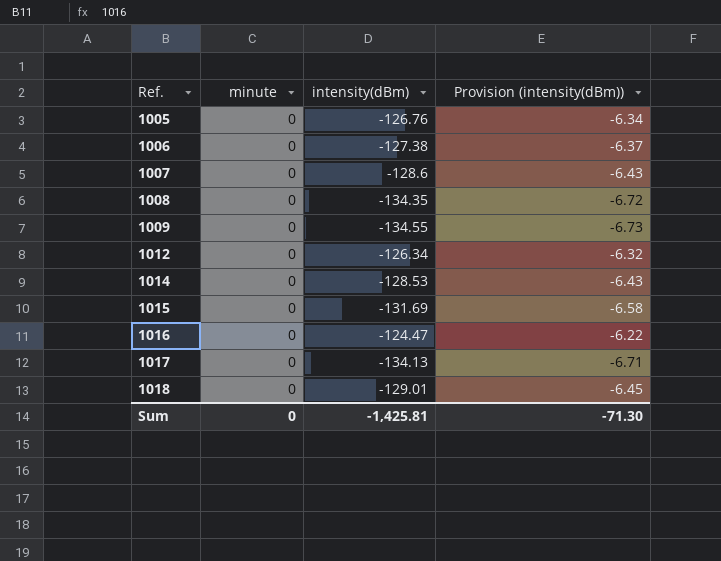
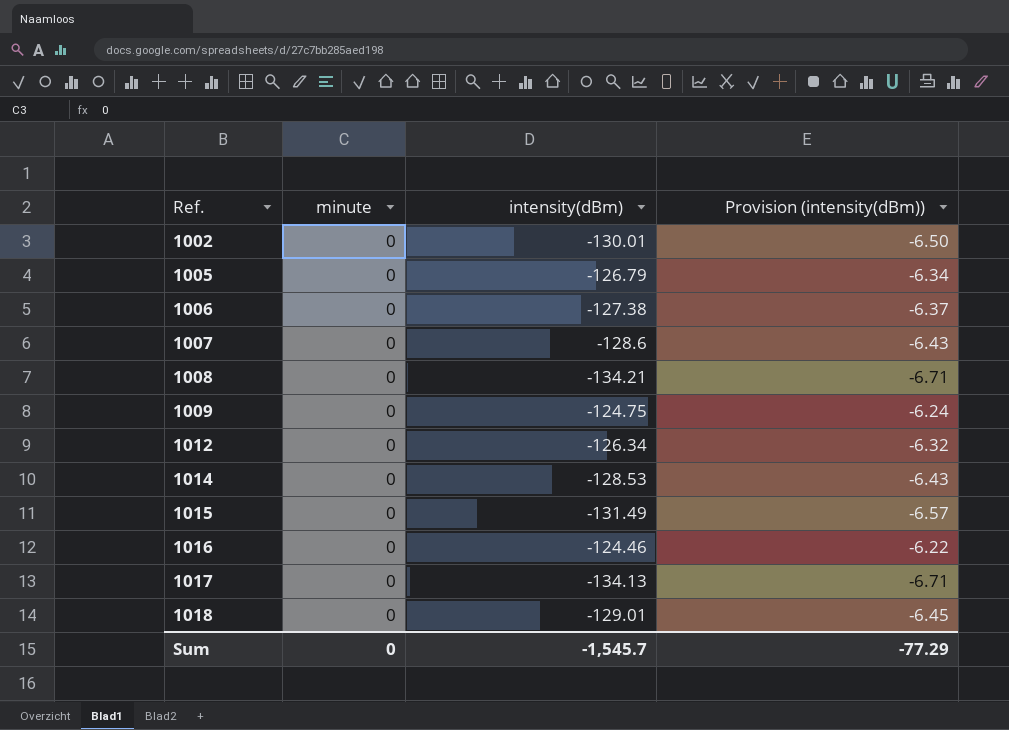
row 1002: none -> 0 | -130.01 | -6.50
1005 | intensity(dBm): -126.76 -> -126.79
1008 | intensity(dBm): -134.35 -> -134.21
1008 | Provision (intensity(dBm)): -6.72 -> -6.71
1009 | intensity(dBm): -134.55 -> -124.75
1009 | Provision (intensity(dBm)): -6.73 -> -6.24
1015 | intensity(dBm): -131.69 -> -131.49
1015 | Provision (intensity(dBm)): -6.58 -> -6.57
1016 | intensity(dBm): -124.47 -> -124.46
Sum | intensity(dBm): -1,425.81 -> -1,545.7
Sum | Provision (intensity(dBm)): -71.30 -> -77.29

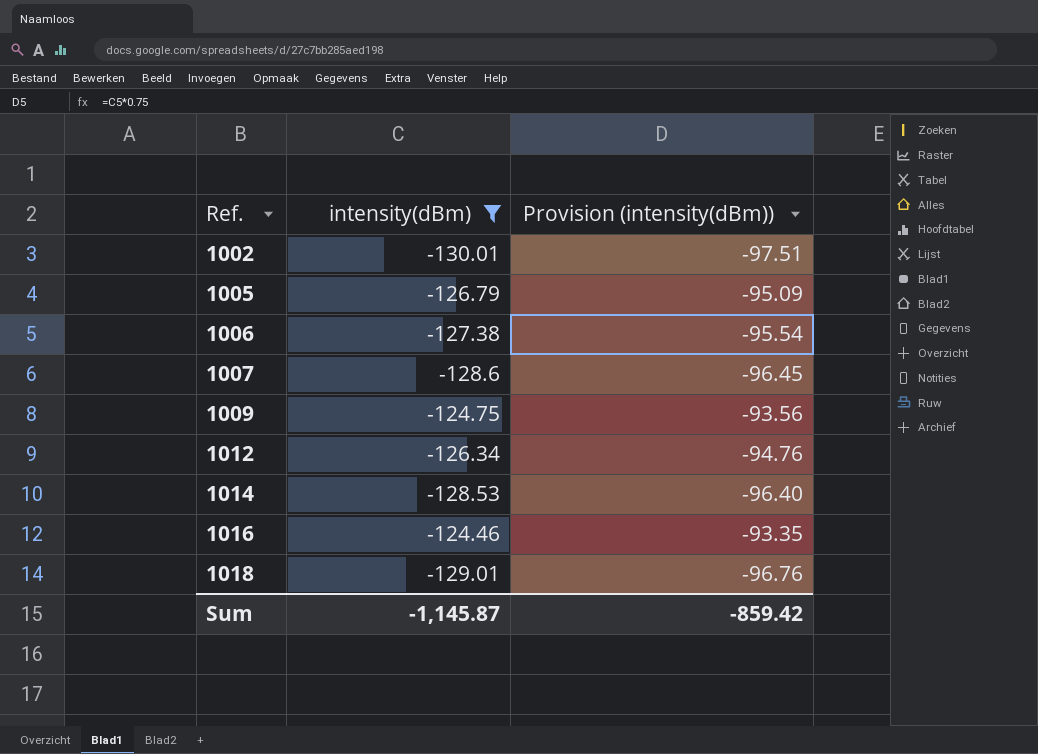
filter: none -> intensity(dBm) >= -130.01
column minute | position: 2 -> none
column Provision (intensity(dBm)) | formula: [intensity(dBm)] * 0.05 -> [intensity(dBm)] * 0.75
Sum | intensity(dBm): -1,545.7 -> -1,145.87
Sum | Provision (intensity(dBm)): -77.29 -> -859.42

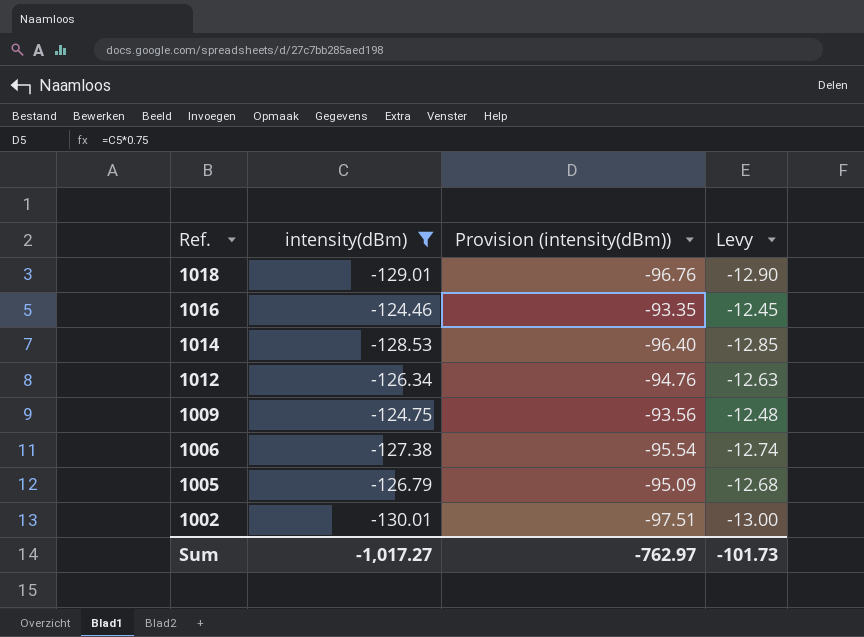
row order: Ref. ascending -> Ref. descending
column Levy | formula: none -> [intensity(dBm)] * 0.1
row 1007: -128.6 | -96.45 -> none
Sum | intensity(dBm): -1,145.87 -> -1,017.27
Sum | Provision (intensity(dBm)): -859.42 -> -762.97

